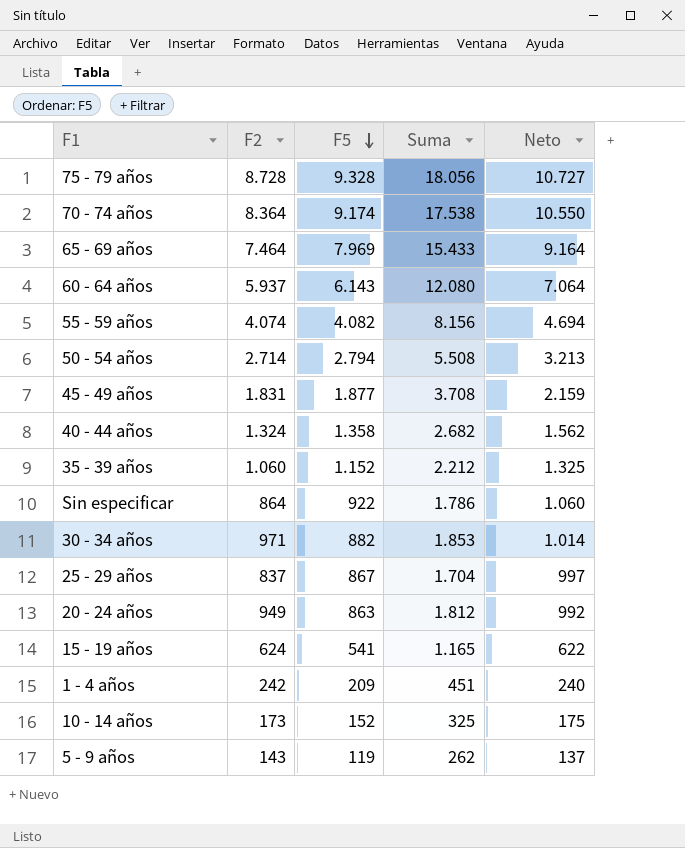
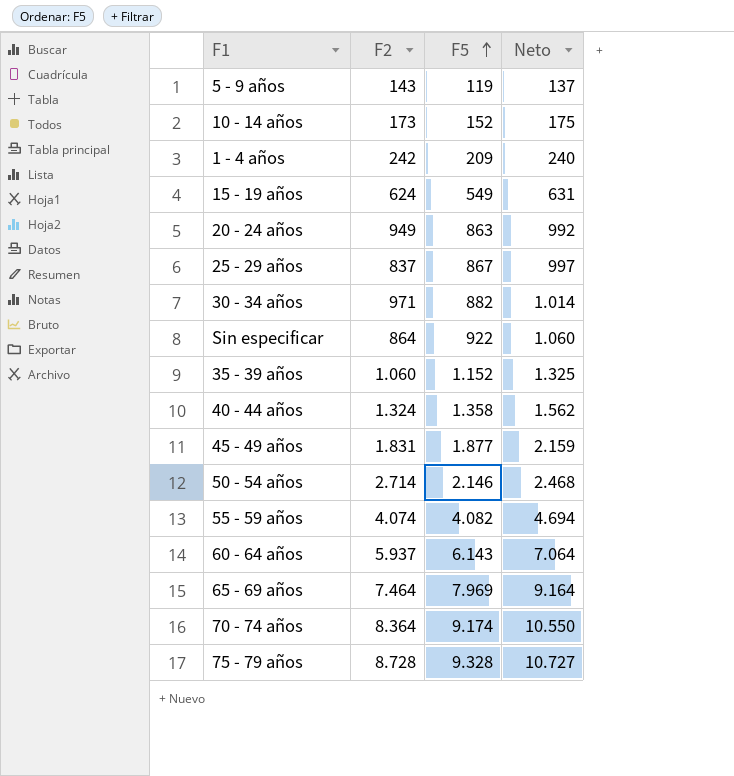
row order: F5 descending -> F5 ascending
column Suma | formula: [F2] + [F5] -> none
15 - 19 años | F5: 541 -> 549
15 - 19 años | Neto: 622 -> 631
50 - 54 años | F5: 2.794 -> 2.146
50 - 54 años | Neto: 3.213 -> 2.468

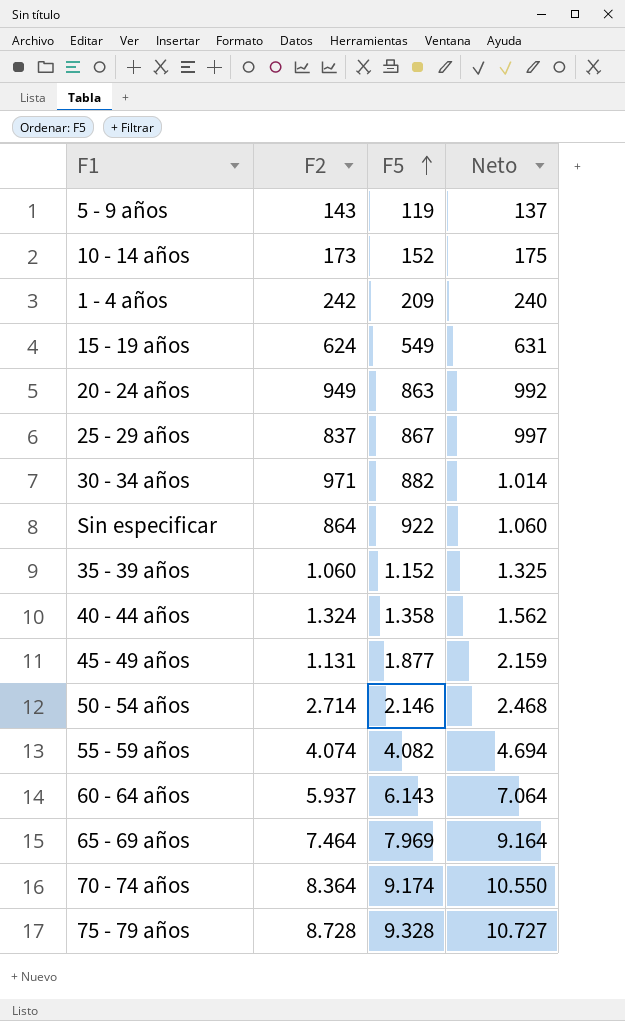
45 - 49 años | F2: 1.831 -> 1.131

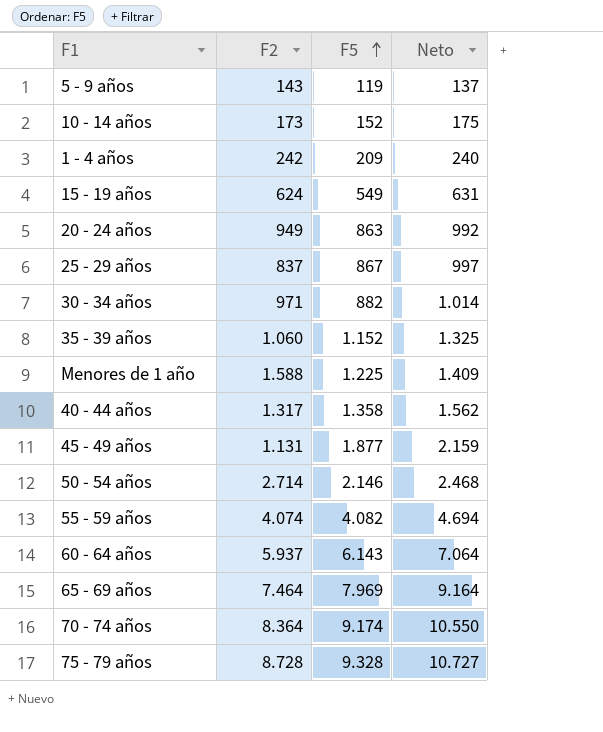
row Sin especificar: 864 | 922 | 1.060 -> none
row Menores de 1 año: none -> 1.588 | 1.225 | 1.409
40 - 44 años | F2: 1.324 -> 1.317

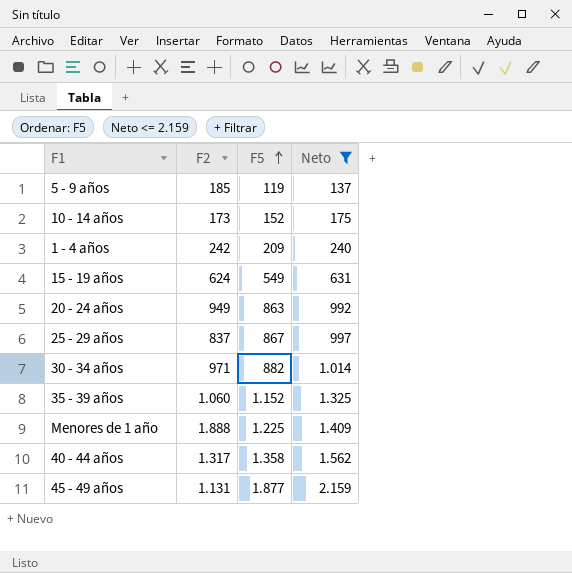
filter: none -> Neto <= 2.159
5 - 9 años | F2: 143 -> 185
Menores de 1 año | F2: 1.588 -> 1.888

